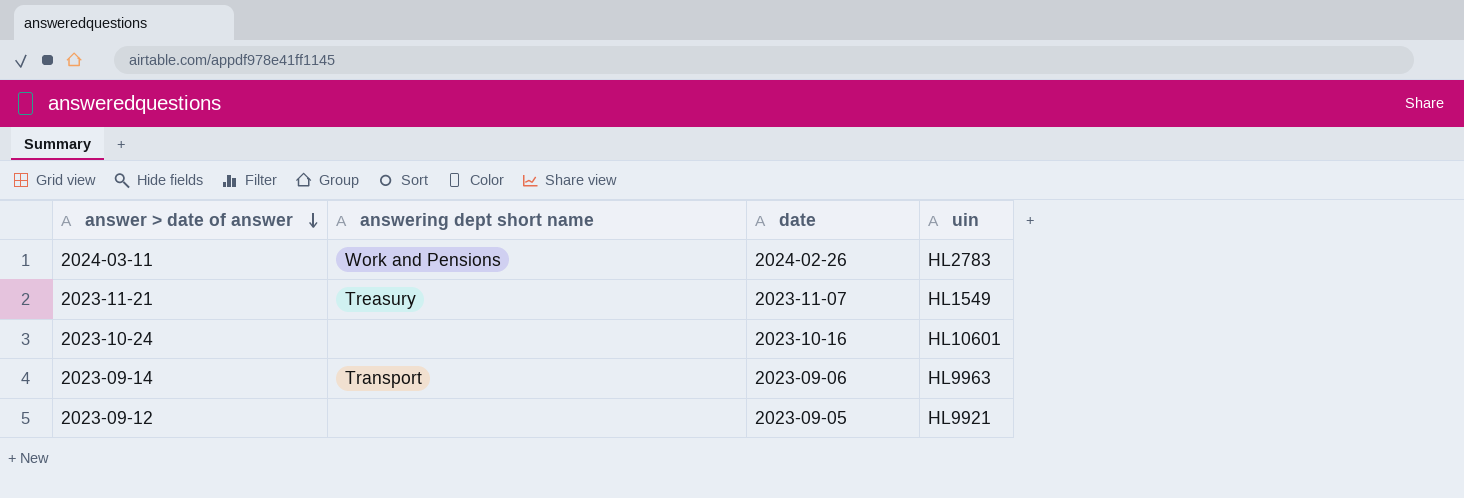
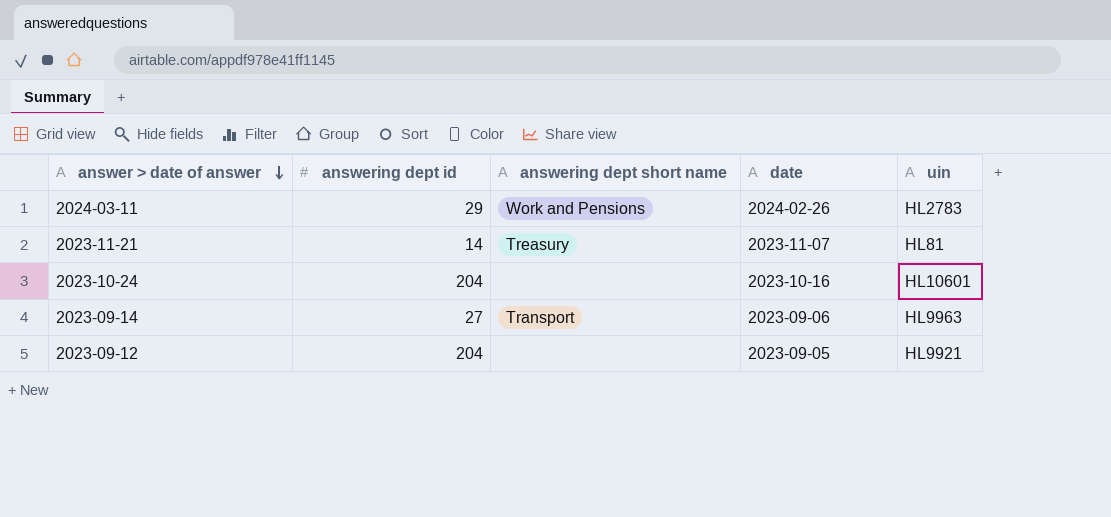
column answering dept id | position: none -> 2
2023-11-21 | uin: HL1549 -> HL81

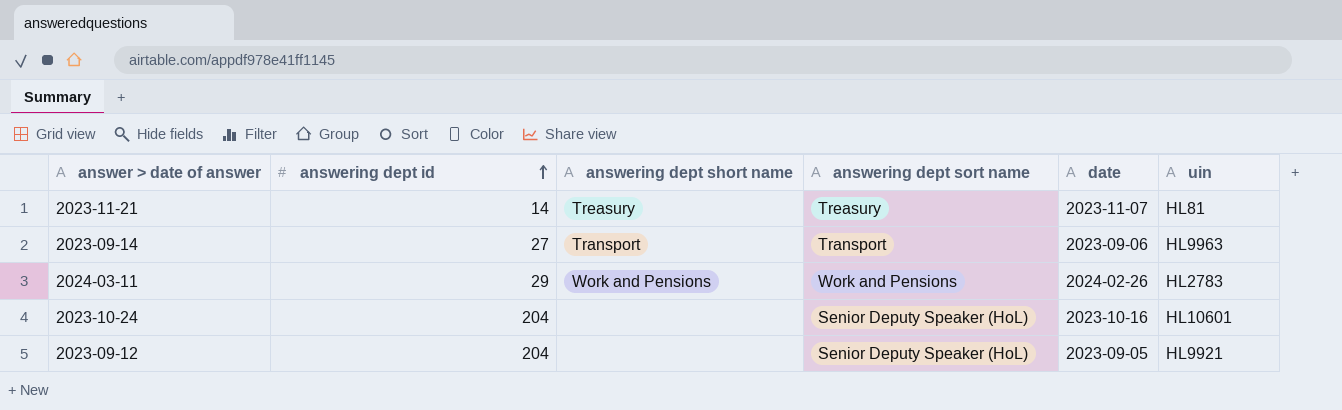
row order: answer > date of answer descending -> answering dept id ascending
column answering dept sort name | position: none -> 4

